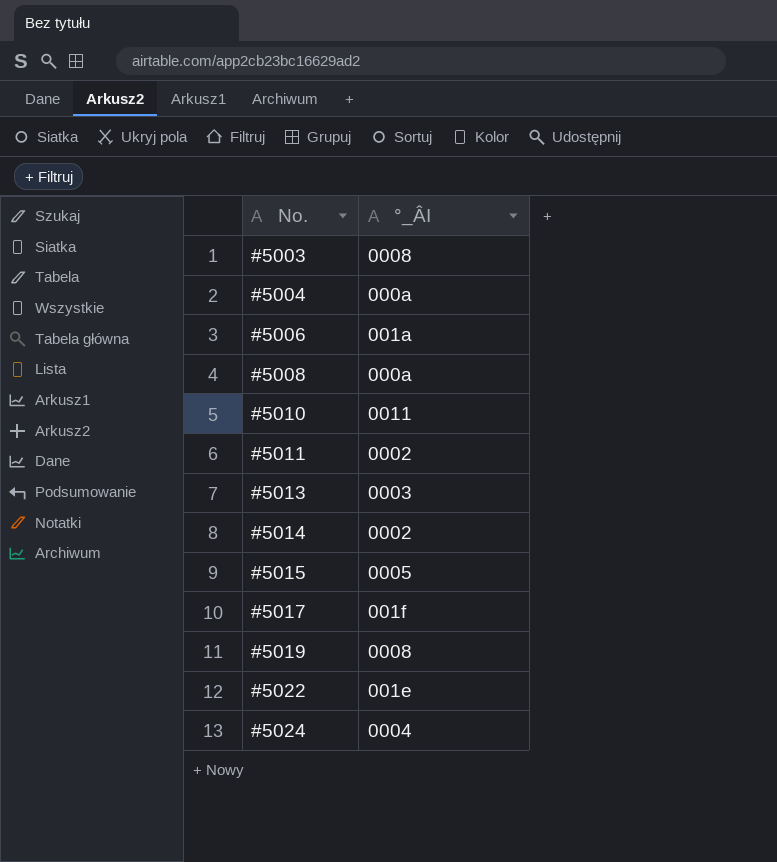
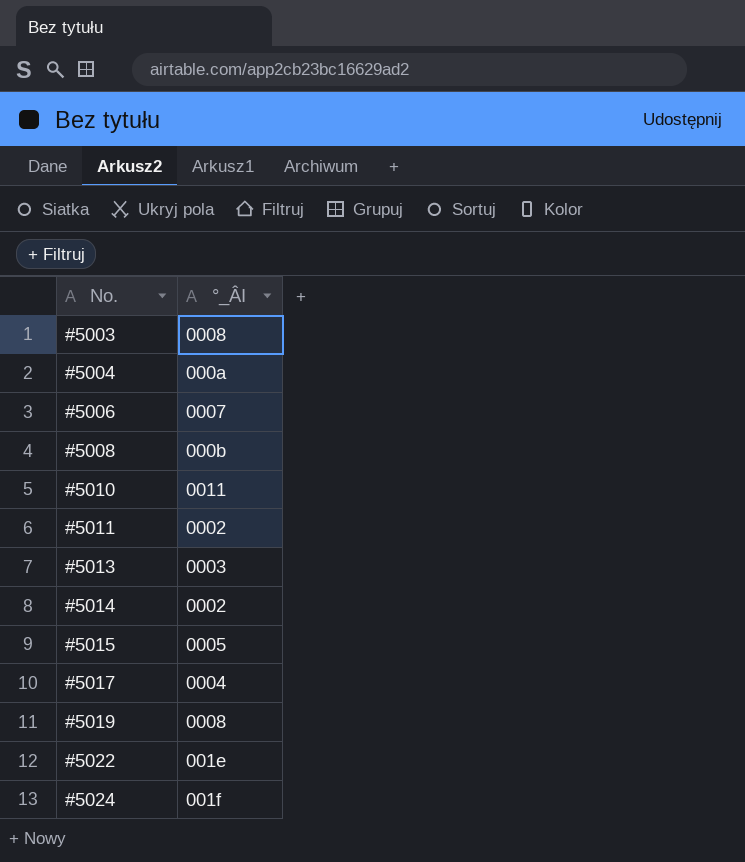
#5006 | °_ÂI: 001a -> 0007
#5008 | °_ÂI: 000a -> 000b
#5017 | °_ÂI: 001f -> 0004
#5024 | °_ÂI: 0004 -> 001f

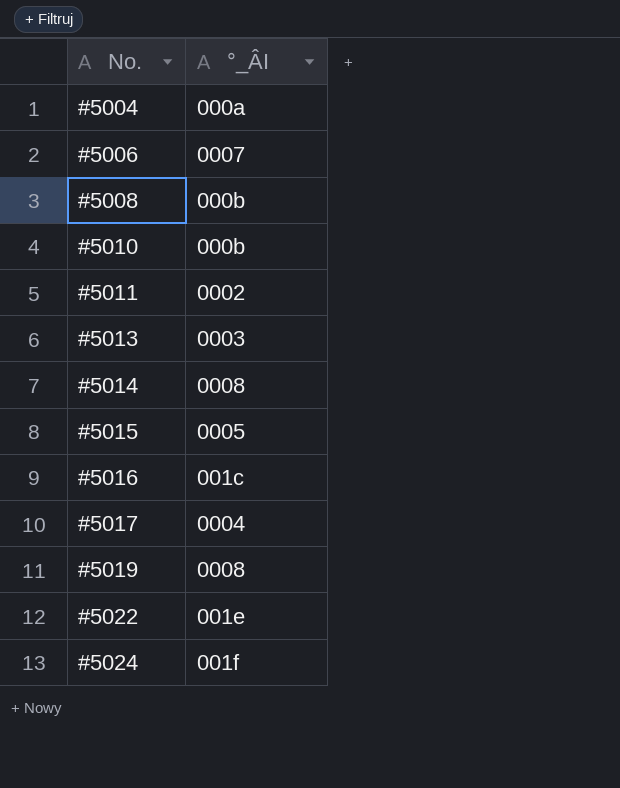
row #5003: 0008 -> none
#5010 | °_ÂI: 0011 -> 000b
#5014 | °_ÂI: 0002 -> 0008
row #5016: none -> 001c

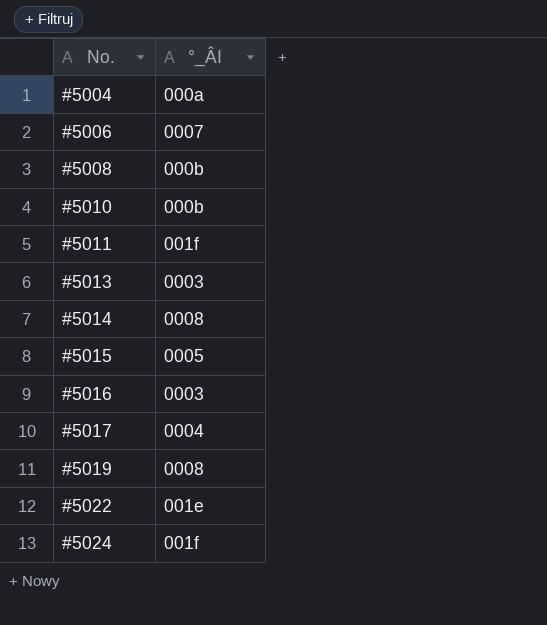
#5011 | °_ÂI: 0002 -> 001f
#5016 | °_ÂI: 001c -> 0003

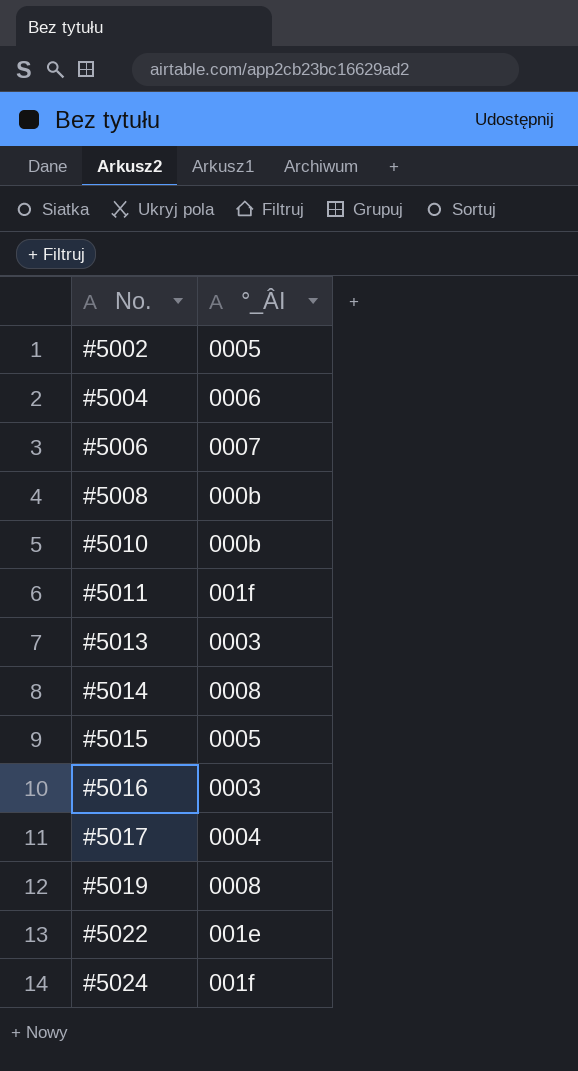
row #5002: none -> 0005
#5004 | °_ÂI: 000a -> 0006

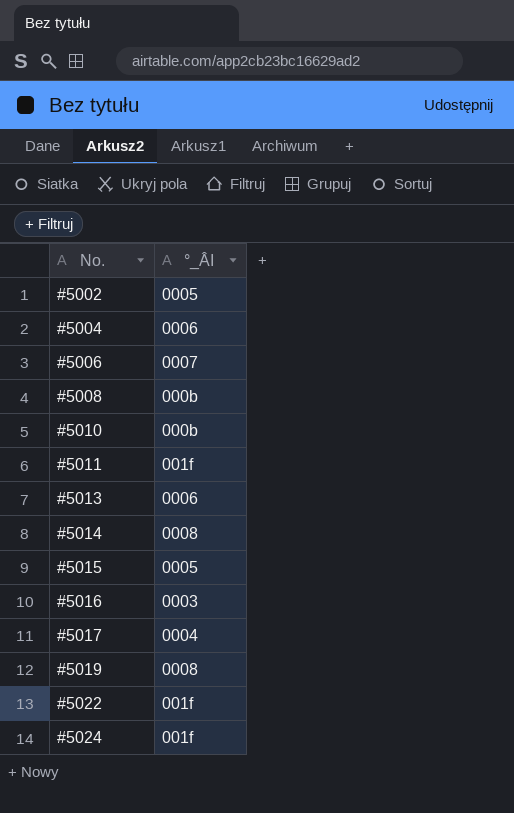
#5013 | °_ÂI: 0003 -> 0006
#5022 | °_ÂI: 001e -> 001f

